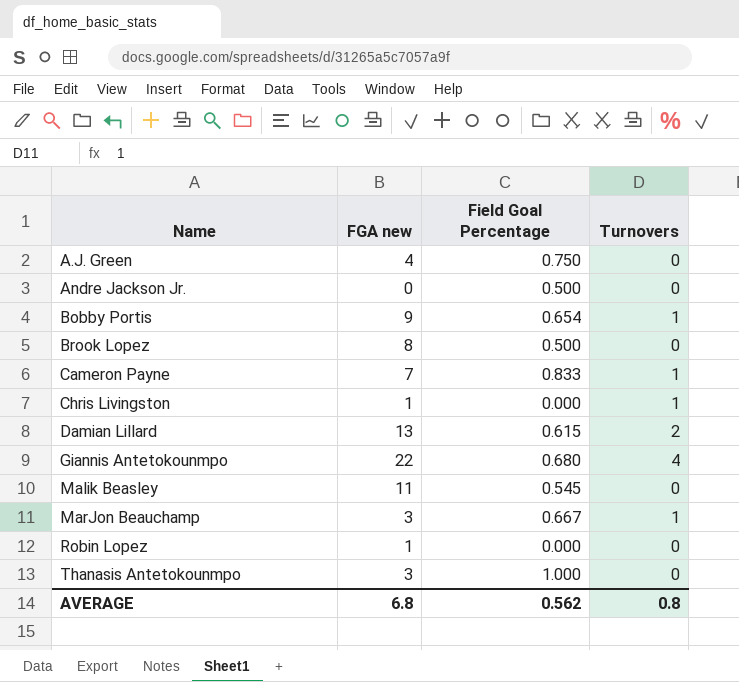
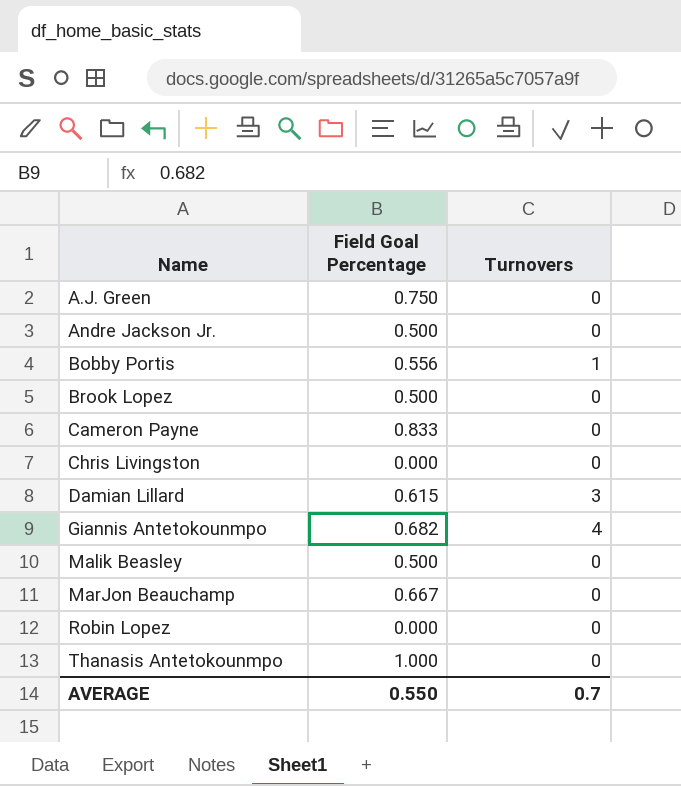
column FGA new | position: 2 -> none
Bobby Portis | Field Goal Percentage: 0.654 -> 0.556
Cameron Payne | Turnovers: 1 -> 0
Chris Livingston | Turnovers: 1 -> 0
Damian Lillard | Turnovers: 2 -> 3
Giannis Antetokounmpo | Field Goal Percentage: 0.680 -> 0.682
Malik Beasley | Field Goal Percentage: 0.545 -> 0.500
MarJon Beauchamp | Turnovers: 1 -> 0
AVERAGE | Field Goal Percentage: 0.562 -> 0.550
AVERAGE | Turnovers: 0.8 -> 0.7

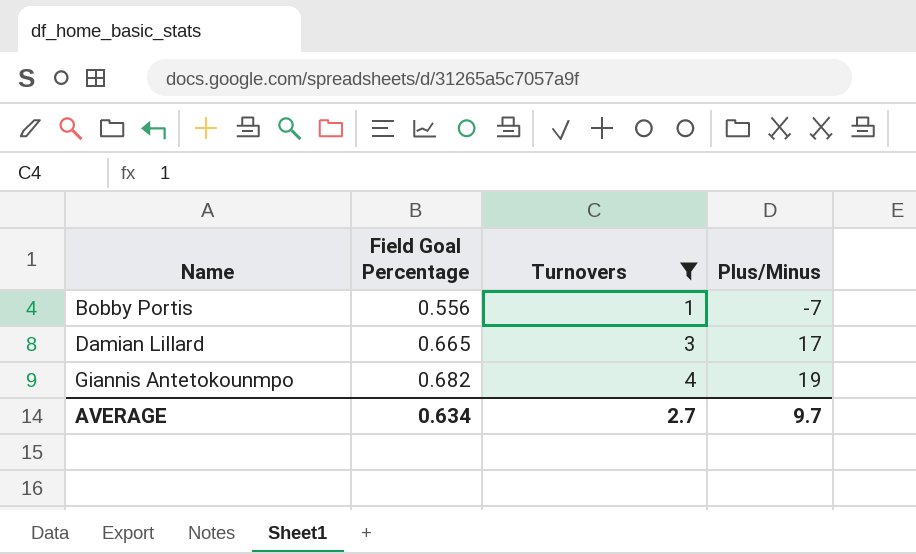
filter: none -> Turnovers != 0
column Plus/Minus | position: none -> 4
Damian Lillard | Field Goal Percentage: 0.615 -> 0.665
AVERAGE | Field Goal Percentage: 0.550 -> 0.634
AVERAGE | Turnovers: 0.7 -> 2.7

